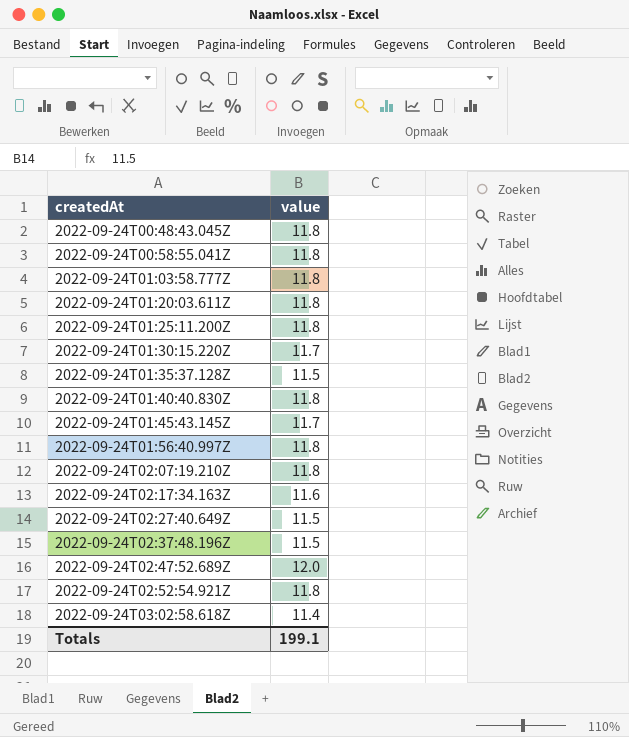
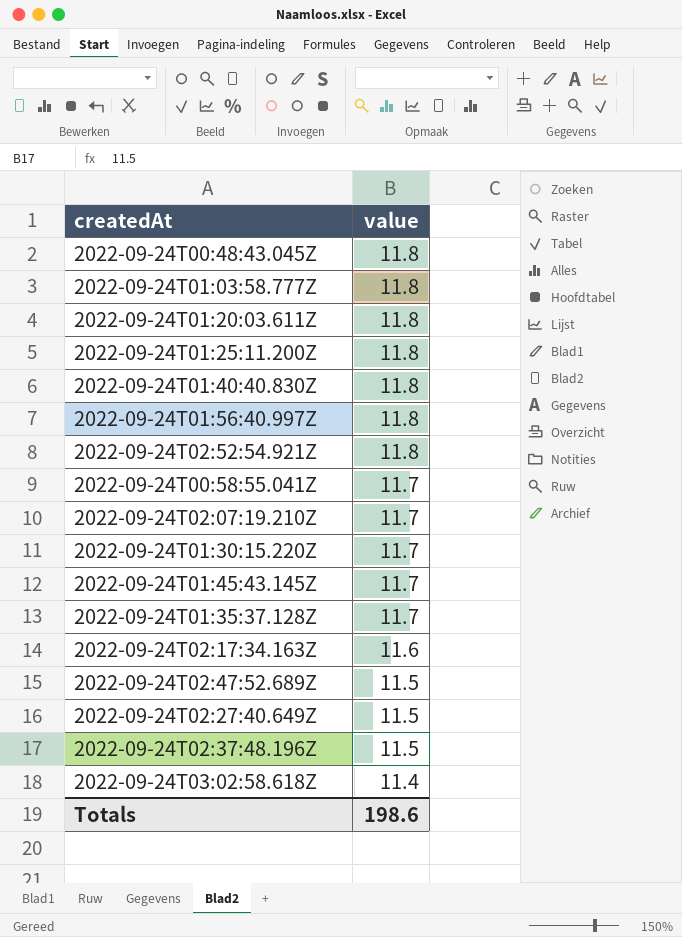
row order: createdAt ascending -> value descending
2022-09-24T00:58:55.041Z | value: 11.8 -> 11.7
2022-09-24T02:07:19.210Z | value: 11.8 -> 11.7
2022-09-24T01:35:37.128Z | value: 11.5 -> 11.7
2022-09-24T02:47:52.689Z | value: 12.0 -> 11.5
Totals | value: 199.1 -> 198.6

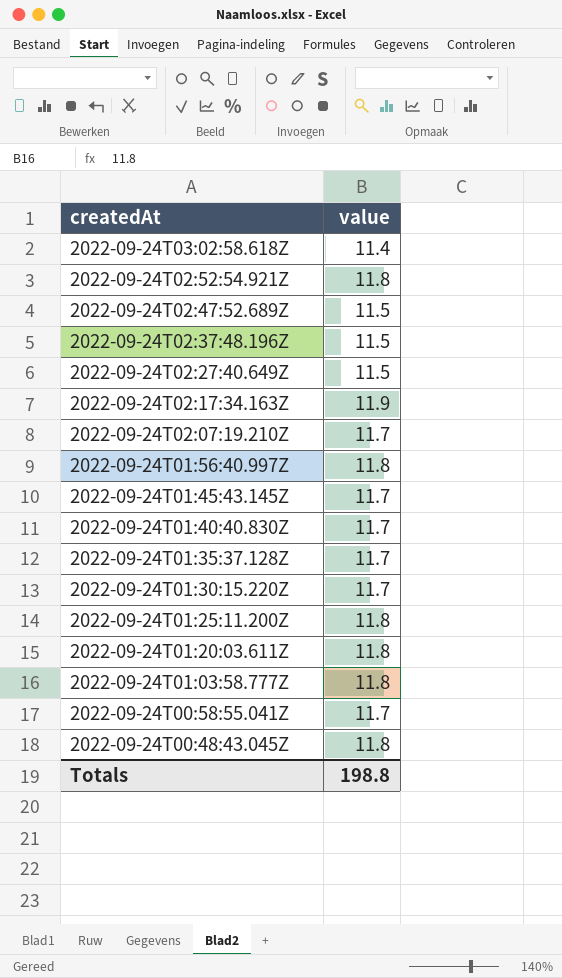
row order: value descending -> createdAt descending
2022-09-24T02:17:34.163Z | value: 11.6 -> 11.9
2022-09-24T01:40:40.830Z | value: 11.8 -> 11.7
Totals | value: 198.6 -> 198.8

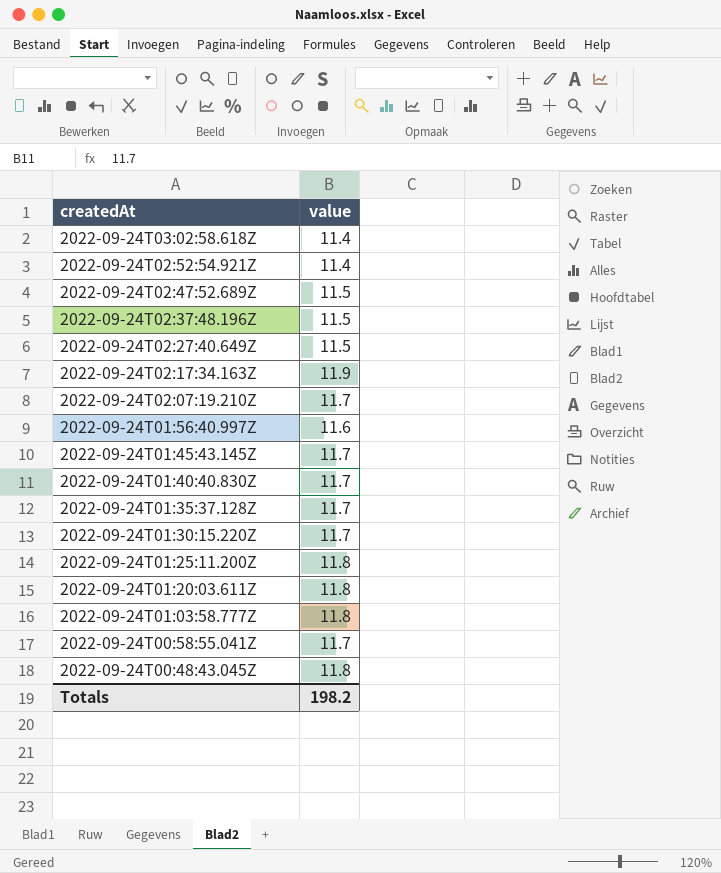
2022-09-24T02:52:54.921Z | value: 11.8 -> 11.4
2022-09-24T01:56:40.997Z | value: 11.8 -> 11.6
Totals | value: 198.8 -> 198.2

